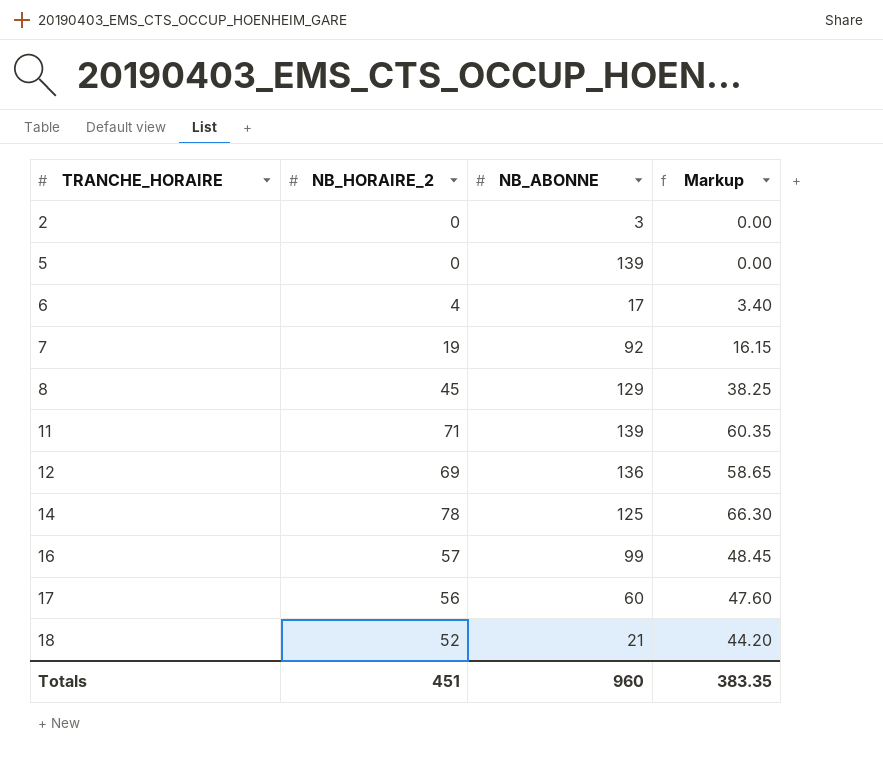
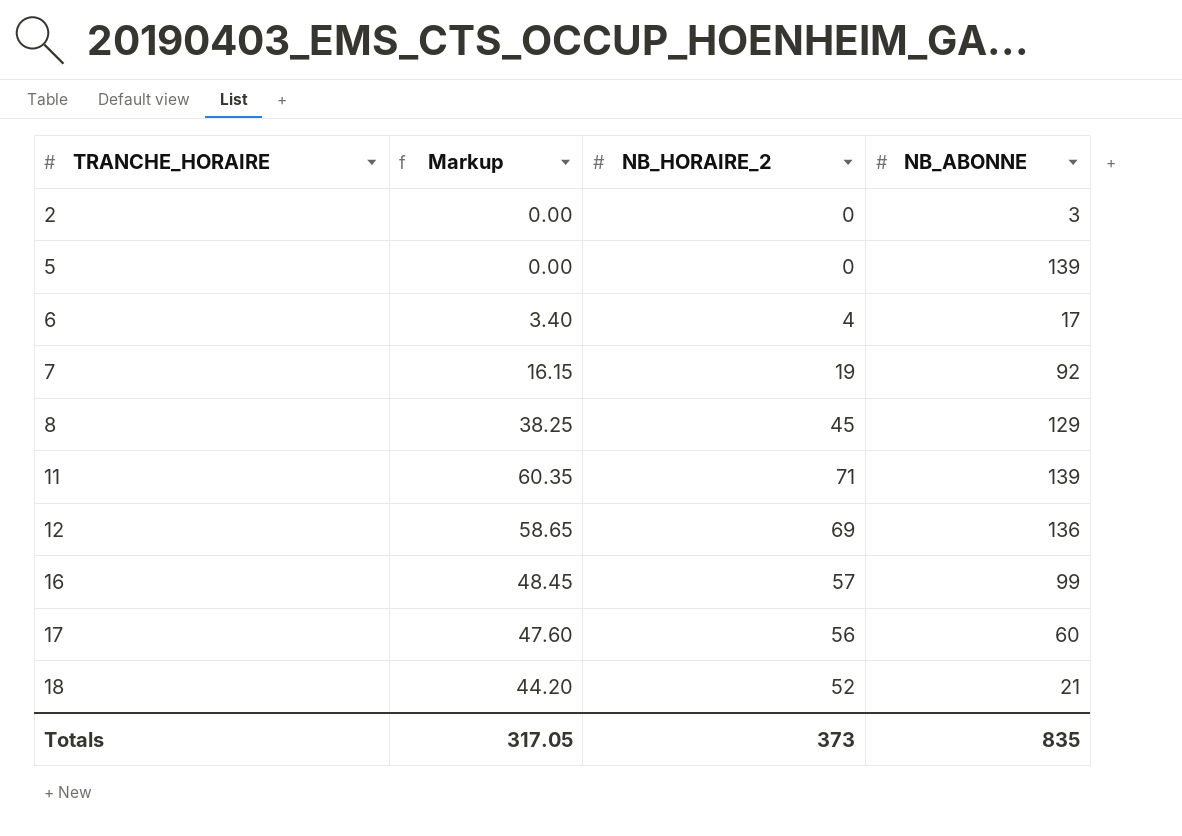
column Markup | position: 4 -> 2
row 14: 78 | 125 | 66.30 -> none
Totals | Markup: 383.35 -> 317.05
Totals | NB_HORAIRE_2: 451 -> 373
Totals | NB_ABONNE: 960 -> 835

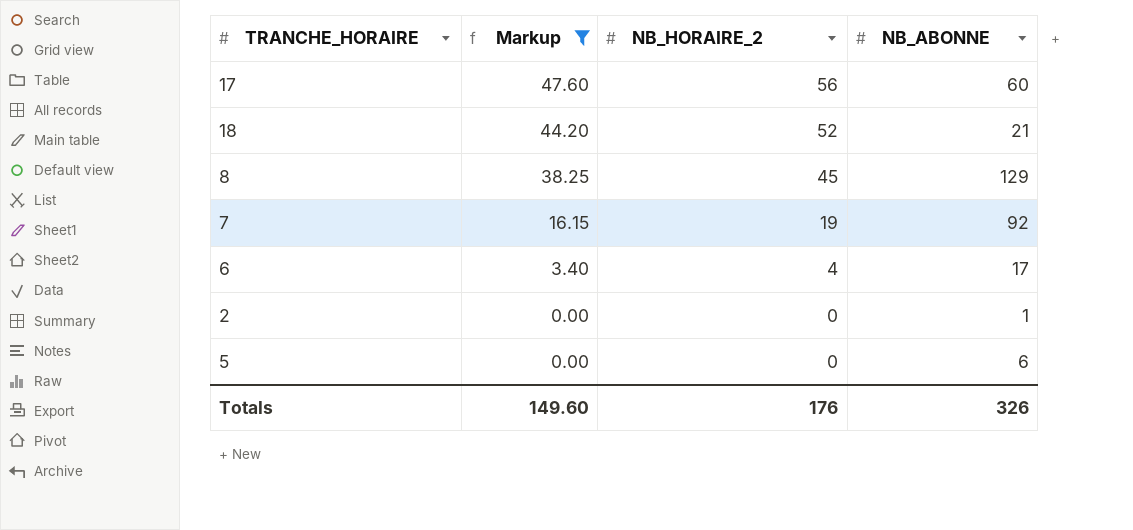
filter: none -> Markup <= 47.60
row order: TRANCHE_HORAIRE ascending -> Markup descending
2 | NB_ABONNE: 3 -> 1
5 | NB_ABONNE: 139 -> 6
Totals | Markup: 317.05 -> 149.60
Totals | NB_HORAIRE_2: 373 -> 176
Totals | NB_ABONNE: 835 -> 326

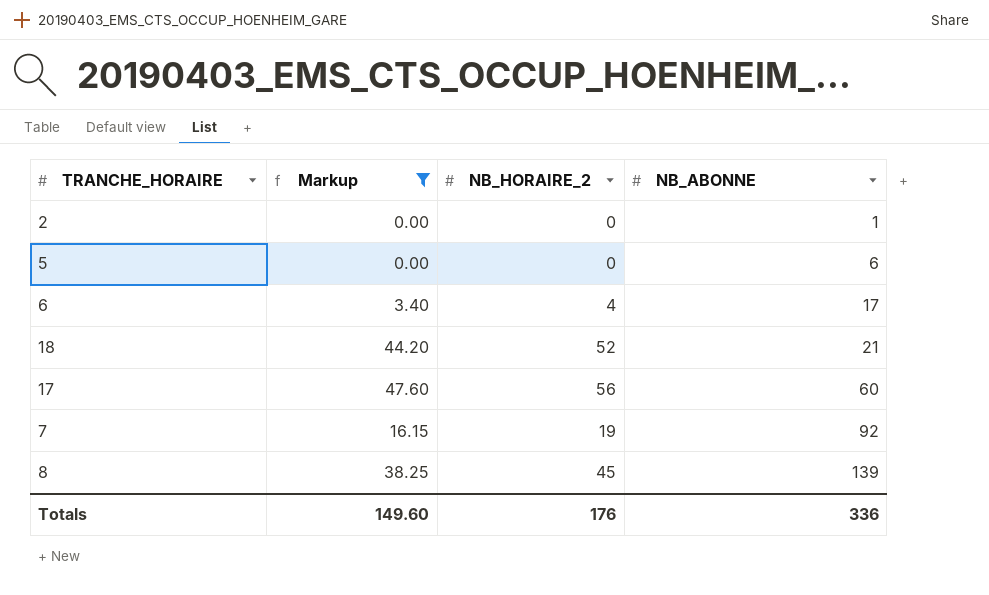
row order: Markup descending -> NB_ABONNE ascending
8 | NB_ABONNE: 129 -> 139
Totals | NB_ABONNE: 326 -> 336

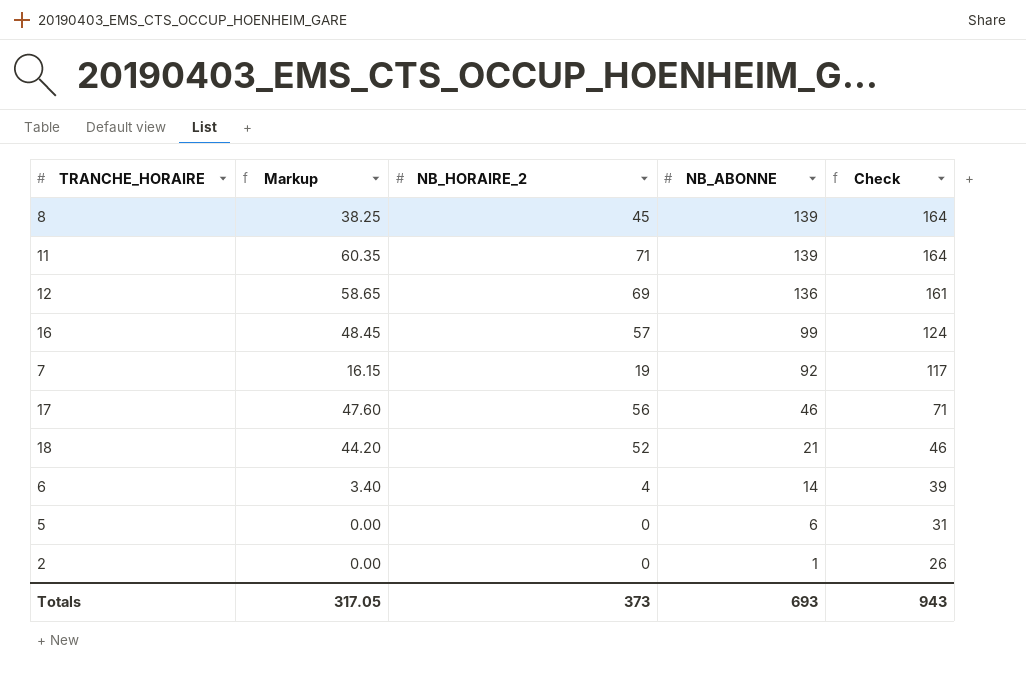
filter: Markup <= 47.60 -> none
row order: NB_ABONNE ascending -> NB_ABONNE descending
column Check | formula: none -> [NB_ABONNE] + 25
17 | NB_ABONNE: 60 -> 46
6 | NB_ABONNE: 17 -> 14
Totals | Markup: 149.60 -> 317.05
Totals | NB_HORAIRE_2: 176 -> 373
Totals | NB_ABONNE: 336 -> 693

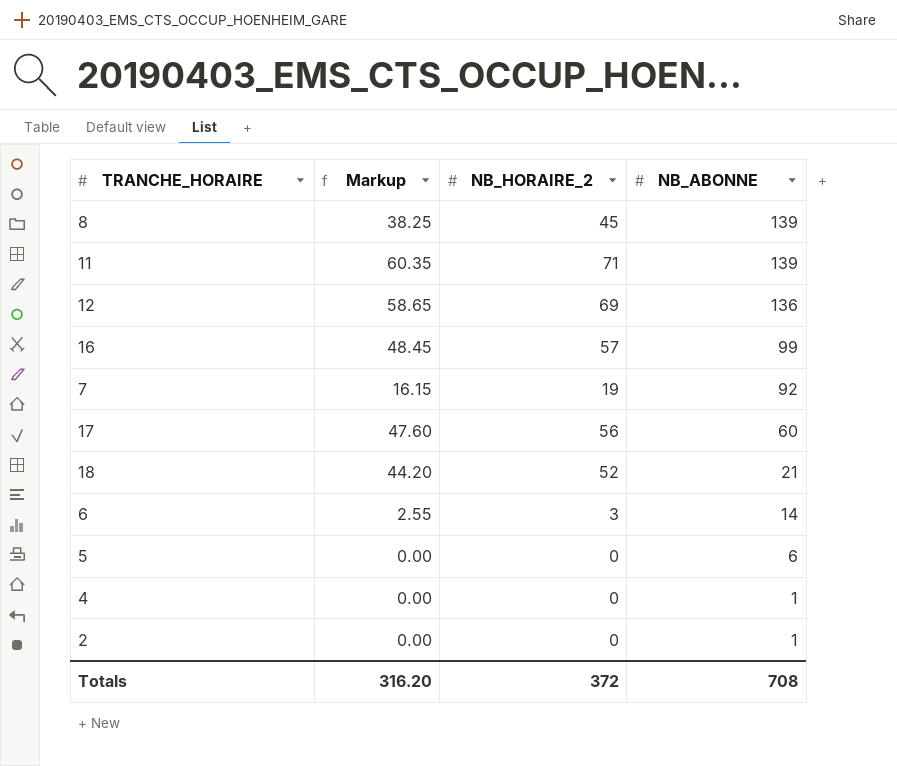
column Check | formula: [NB_ABONNE] + 25 -> none
17 | NB_ABONNE: 46 -> 60
6 | Markup: 3.40 -> 2.55
6 | NB_HORAIRE_2: 4 -> 3
row 4: none -> 0.00 | 0 | 1
Totals | Markup: 317.05 -> 316.20
Totals | NB_HORAIRE_2: 373 -> 372
Totals | NB_ABONNE: 693 -> 708

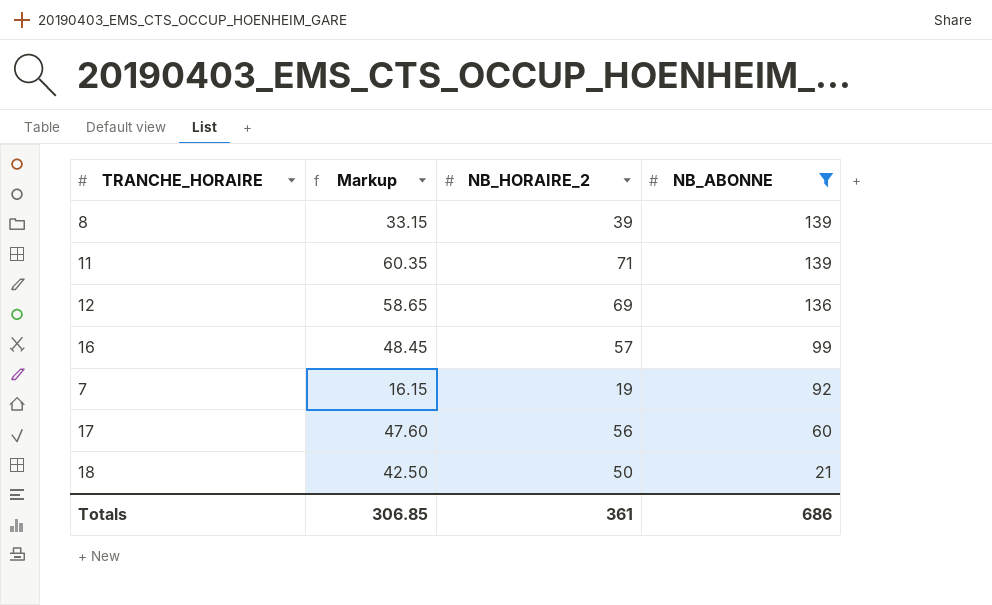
filter: none -> NB_ABONNE >= 21
8 | Markup: 38.25 -> 33.15
8 | NB_HORAIRE_2: 45 -> 39
18 | Markup: 44.20 -> 42.50
18 | NB_HORAIRE_2: 52 -> 50
Totals | Markup: 316.20 -> 306.85
Totals | NB_HORAIRE_2: 372 -> 361
Totals | NB_ABONNE: 708 -> 686

